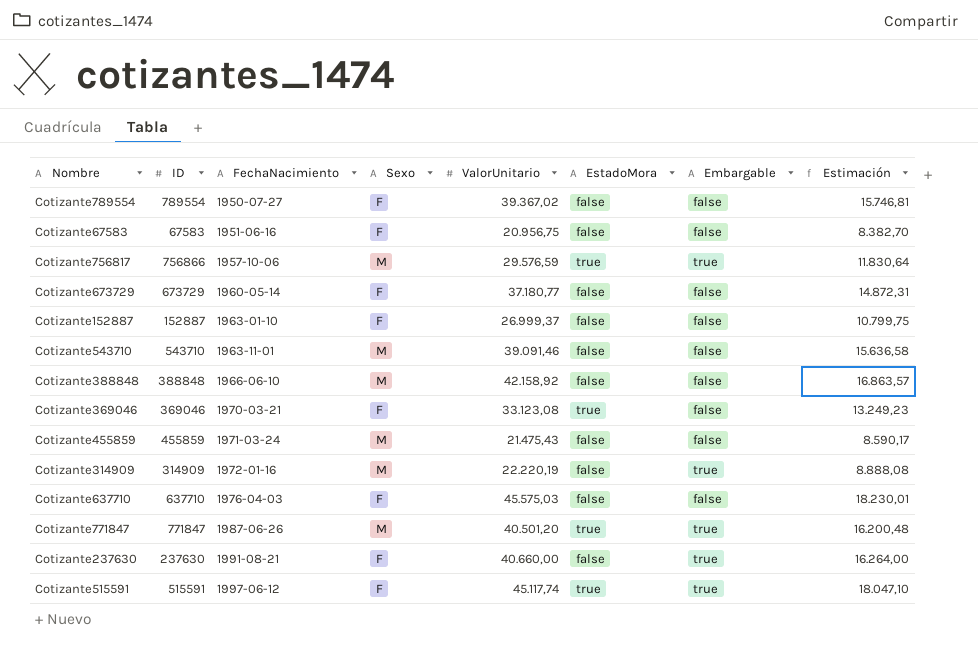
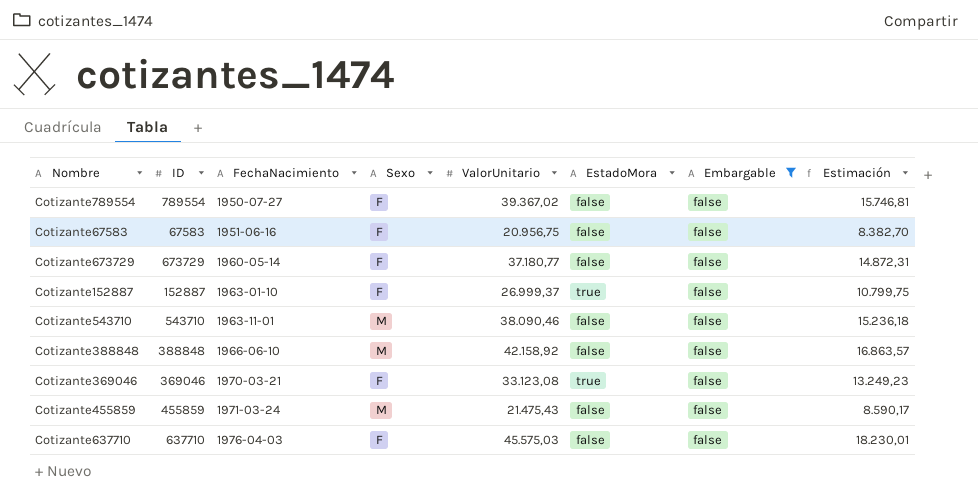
filter: none -> Embargable = false
Cotizante152887 | EstadoMora: false -> true
Cotizante543710 | ValorUnitario: 39.091,46 -> 38.090,46
Cotizante543710 | Estimación: 15.636,58 -> 15.236,18

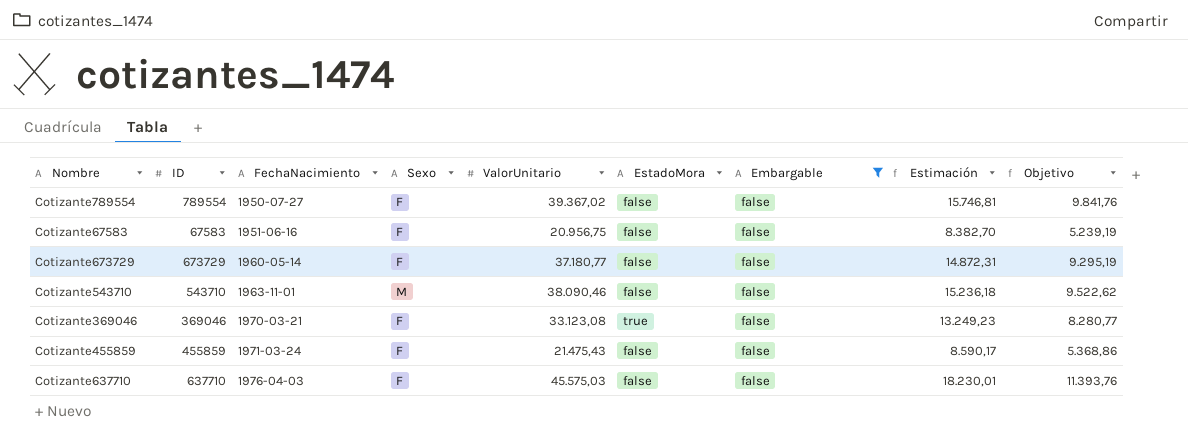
column Objetivo | formula: none -> [ValorUnitario] * 0,25
row Cotizante152887: 152887 | 1963-01-10 | F | 26.999,37 | true | false | 10.799,75 -> none
row Cotizante388848: 388848 | 1966-06-10 | M | 42.158,92 | false | false | 16.863,57 -> none
Cotizante455859 | Sexo: M -> F

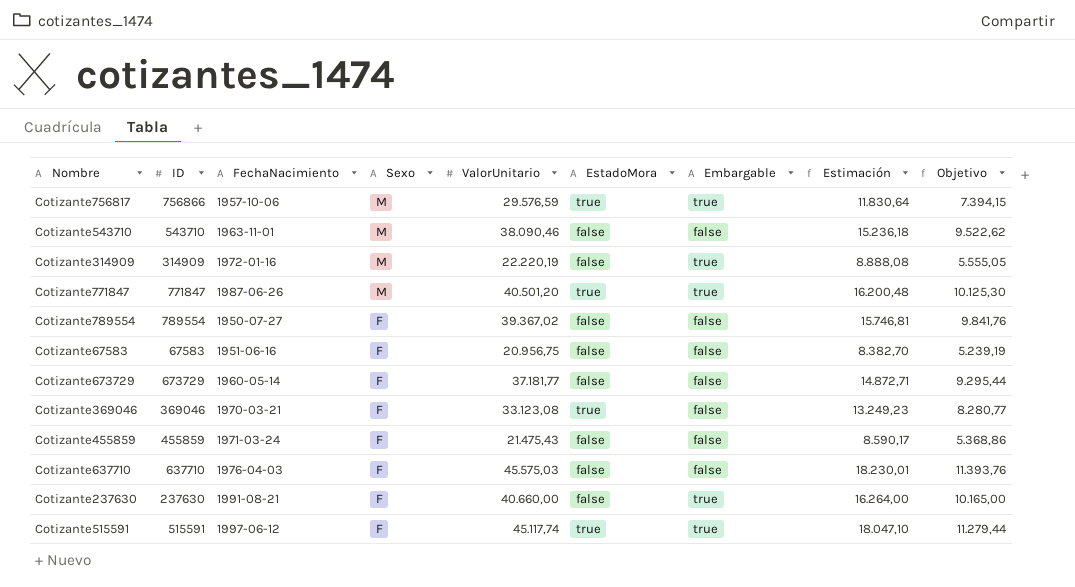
filter: Embargable = false -> none
row order: FechaNacimiento ascending -> Sexo descending
Cotizante673729 | ValorUnitario: 37.180,77 -> 37.181,77
Cotizante673729 | Estimación: 14.872,31 -> 14.872,71
Cotizante673729 | Objetivo: 9.295,19 -> 9.295,44

